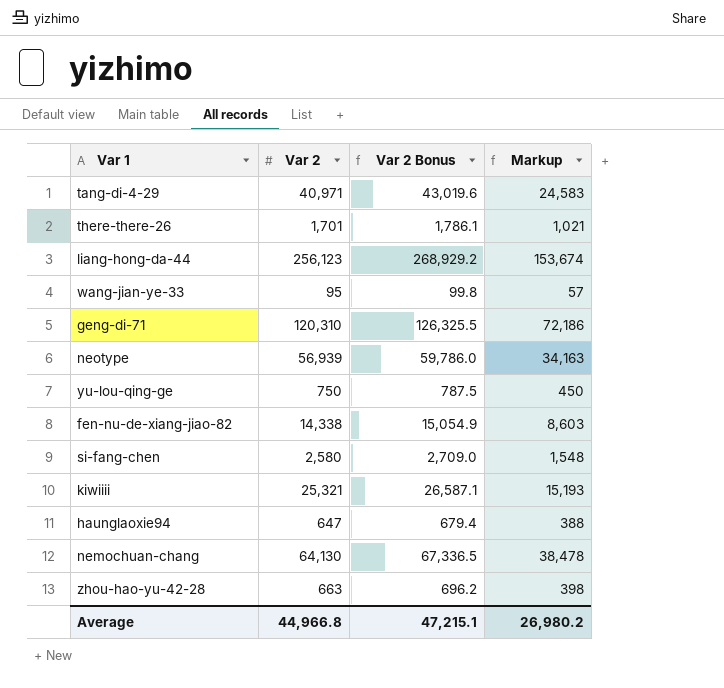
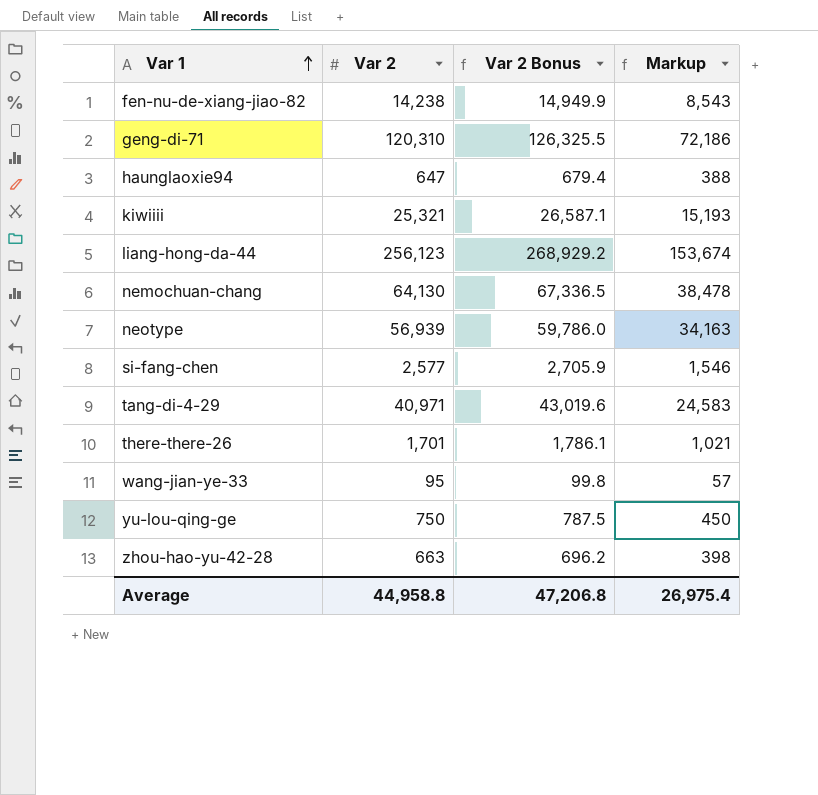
row order: none -> Var 1 ascending
fen-nu-de-xiang-jiao-82 | Var 2: 14,338 -> 14,238
fen-nu-de-xiang-jiao-82 | Var 2 Bonus: 15,054.9 -> 14,949.9
fen-nu-de-xiang-jiao-82 | Markup: 8,603 -> 8,543
si-fang-chen | Var 2: 2,580 -> 2,577
si-fang-chen | Var 2 Bonus: 2,709.0 -> 2,705.9
si-fang-chen | Markup: 1,548 -> 1,546
Average | Var 2: 44,966.8 -> 44,958.8
Average | Var 2 Bonus: 47,215.1 -> 47,206.8
Average | Markup: 26,980.2 -> 26,975.4

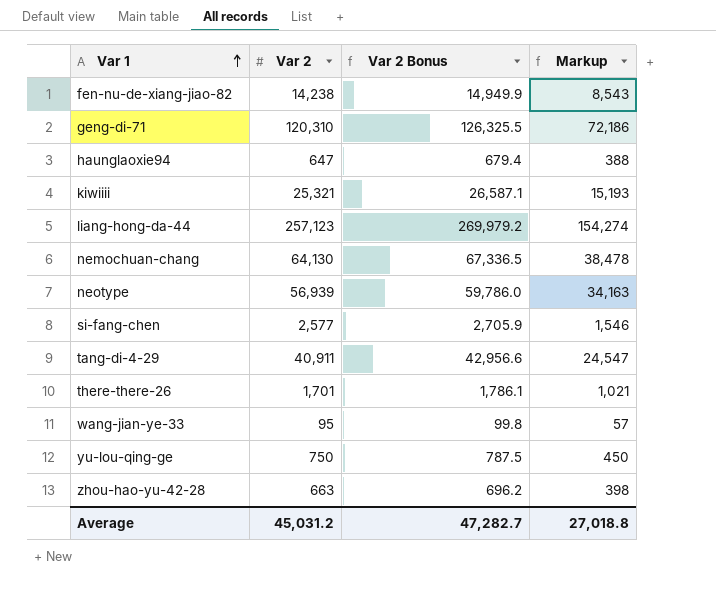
liang-hong-da-44 | Var 2: 256,123 -> 257,123
liang-hong-da-44 | Var 2 Bonus: 268,929.2 -> 269,979.2
liang-hong-da-44 | Markup: 153,674 -> 154,274
tang-di-4-29 | Var 2: 40,971 -> 40,911
tang-di-4-29 | Var 2 Bonus: 43,019.6 -> 42,956.6
tang-di-4-29 | Markup: 24,583 -> 24,547
Average | Var 2: 44,958.8 -> 45,031.2
Average | Var 2 Bonus: 47,206.8 -> 47,282.7
Average | Markup: 26,975.4 -> 27,018.8

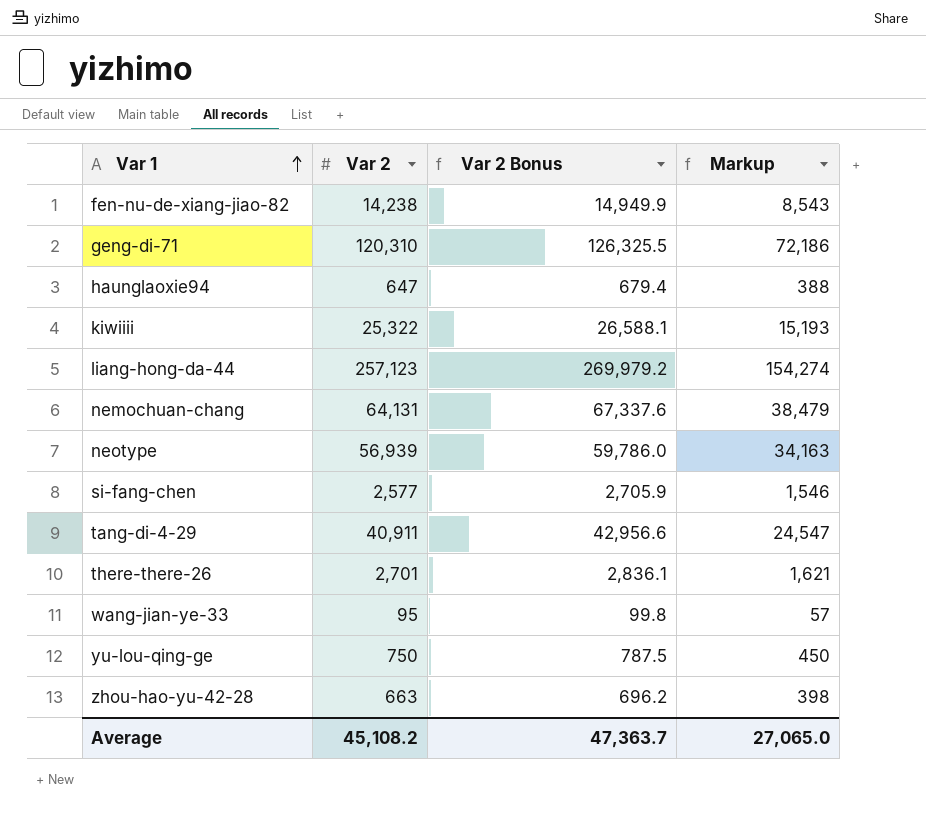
kiwiiii | Var 2: 25,321 -> 25,322
kiwiiii | Var 2 Bonus: 26,587.1 -> 26,588.1
nemochuan-chang | Var 2: 64,130 -> 64,131
nemochuan-chang | Var 2 Bonus: 67,336.5 -> 67,337.6
nemochuan-chang | Markup: 38,478 -> 38,479
there-there-26 | Var 2: 1,701 -> 2,701
there-there-26 | Var 2 Bonus: 1,786.1 -> 2,836.1
there-there-26 | Markup: 1,021 -> 1,621
Average | Var 2: 45,031.2 -> 45,108.2
Average | Var 2 Bonus: 47,282.7 -> 47,363.7
Average | Markup: 27,018.8 -> 27,065.0

